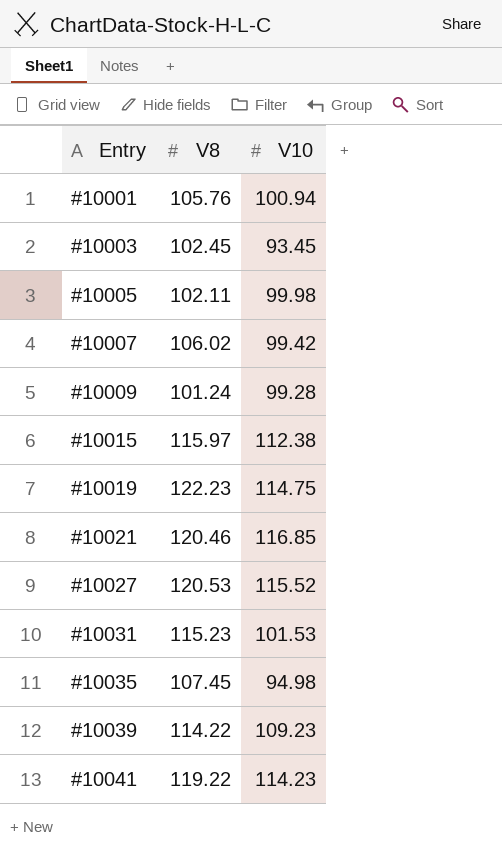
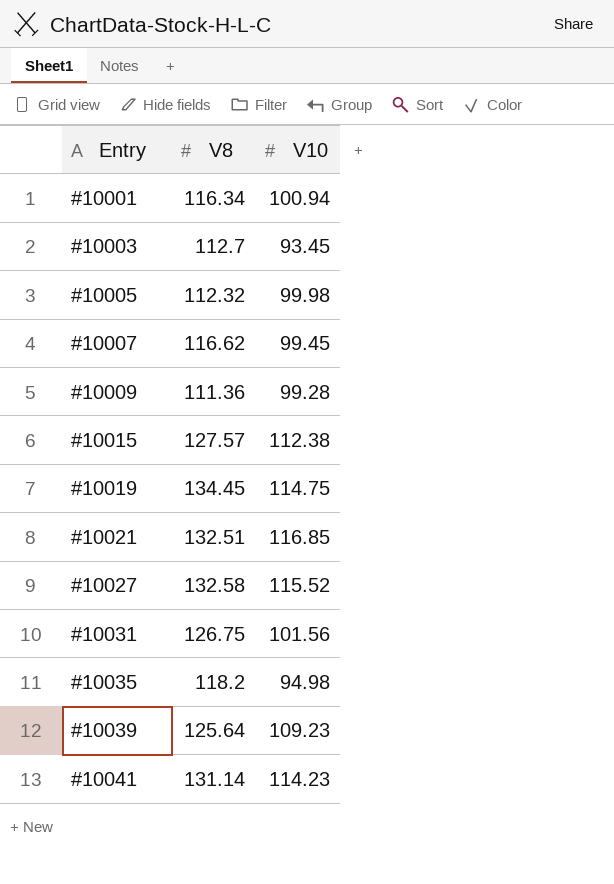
#10001 | V8: 105.76 -> 116.34
#10003 | V8: 102.45 -> 112.7
#10005 | V8: 102.11 -> 112.32
#10007 | V8: 106.02 -> 116.62
#10007 | V10: 99.42 -> 99.45
#10009 | V8: 101.24 -> 111.36
#10015 | V8: 115.97 -> 127.57
#10019 | V8: 122.23 -> 134.45
#10021 | V8: 120.46 -> 132.51
#10027 | V8: 120.53 -> 132.58
#10031 | V8: 115.23 -> 126.75
#10031 | V10: 101.53 -> 101.56
#10035 | V8: 107.45 -> 118.2
#10039 | V8: 114.22 -> 125.64
#10041 | V8: 119.22 -> 131.14

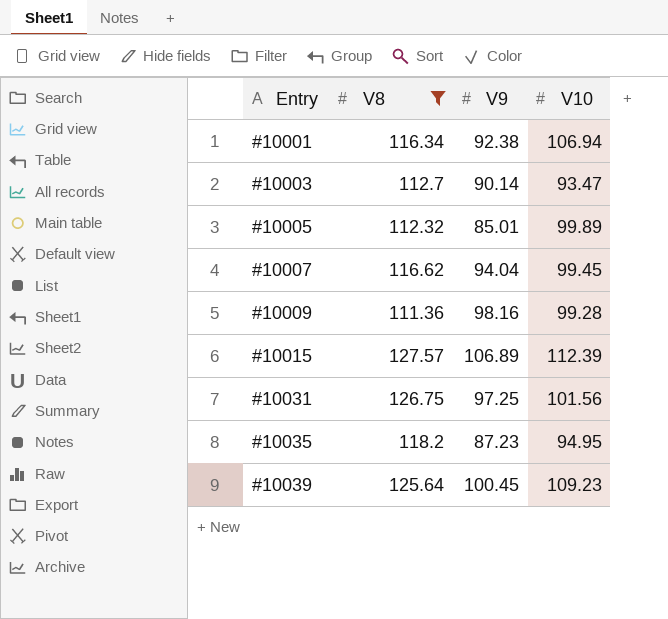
filter: none -> V8 <= 127.57
column V9 | position: none -> 3
#10001 | V10: 100.94 -> 106.94
#10003 | V10: 93.45 -> 93.47
#10005 | V10: 99.98 -> 99.89
#10015 | V10: 112.38 -> 112.39
#10035 | V10: 94.98 -> 94.95

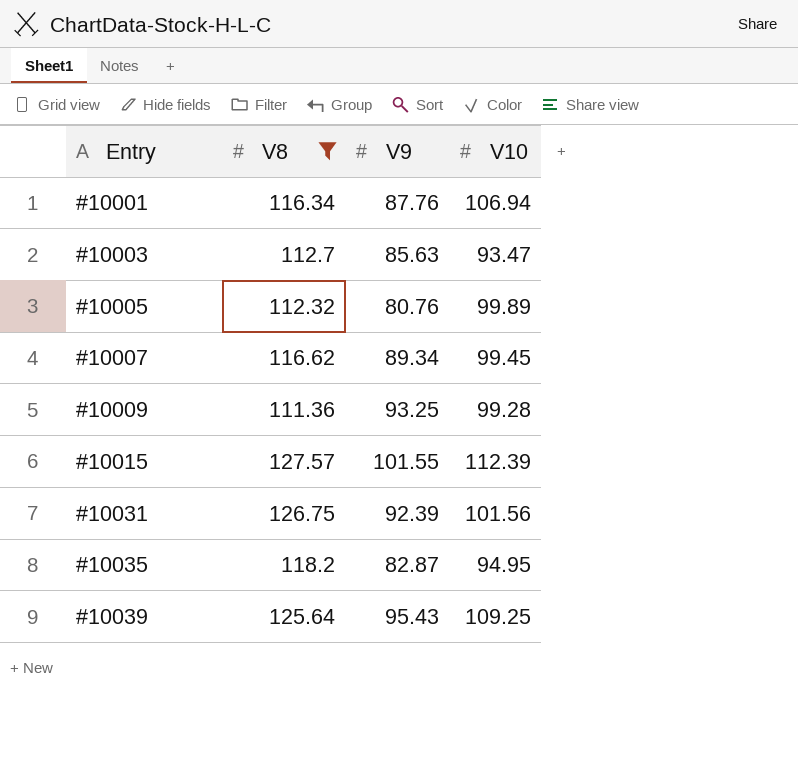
#10001 | V9: 92.38 -> 87.76
#10003 | V9: 90.14 -> 85.63
#10005 | V9: 85.01 -> 80.76
#10007 | V9: 94.04 -> 89.34
#10009 | V9: 98.16 -> 93.25
#10015 | V9: 106.89 -> 101.55
#10031 | V9: 97.25 -> 92.39
#10035 | V9: 87.23 -> 82.87
#10039 | V9: 100.45 -> 95.43
#10039 | V10: 109.23 -> 109.25

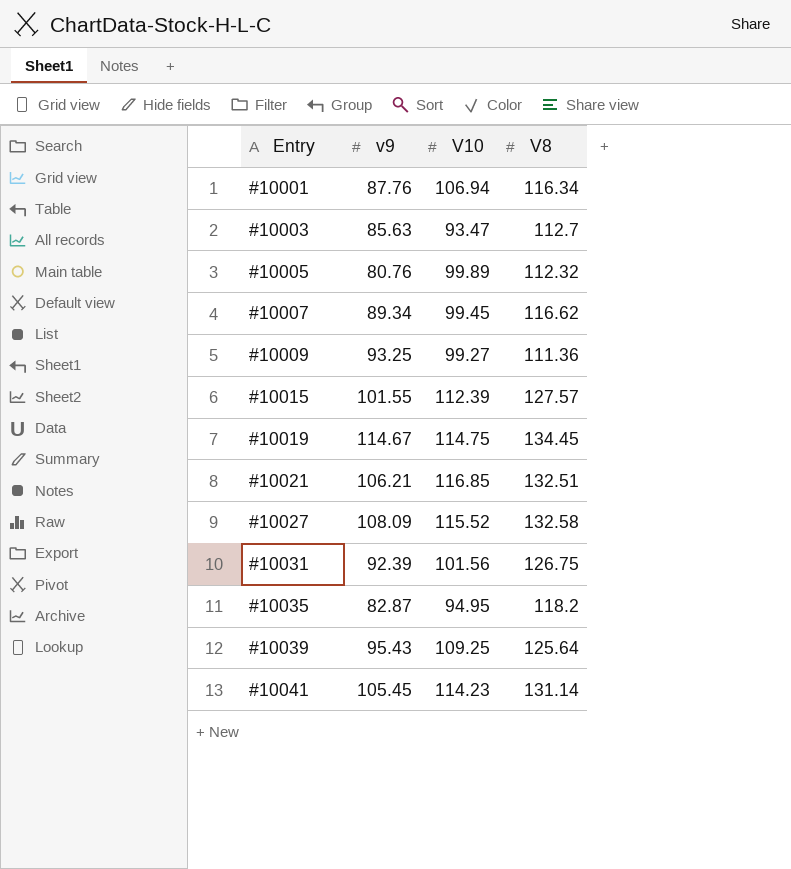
filter: V8 <= 127.57 -> none
column name: V9 -> v9
column V8 | position: 2 -> 4
#10009 | V10: 99.28 -> 99.27

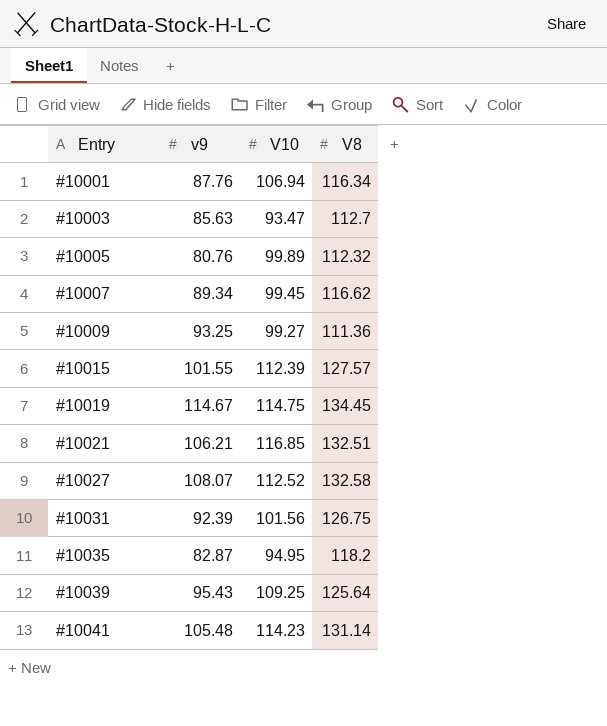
#10027 | v9: 108.09 -> 108.07
#10027 | V10: 115.52 -> 112.52
#10041 | v9: 105.45 -> 105.48

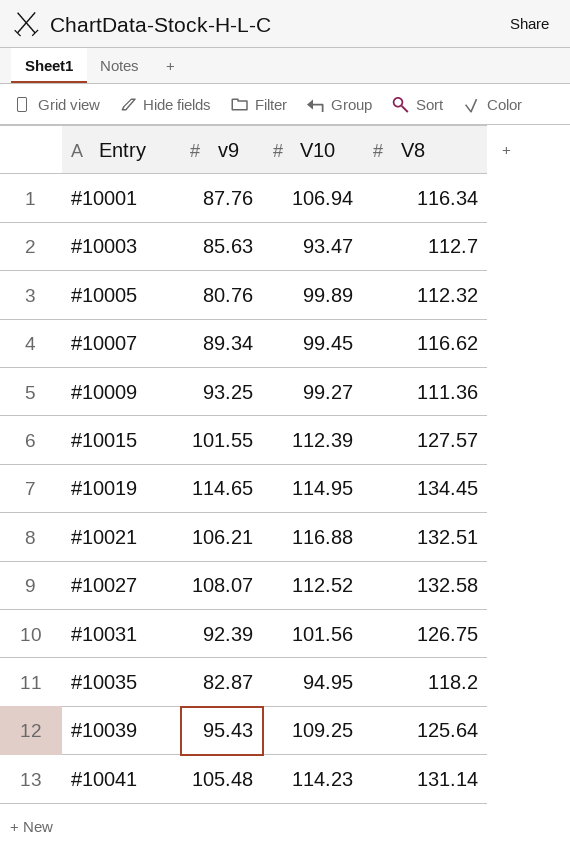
#10019 | v9: 114.67 -> 114.65
#10019 | V10: 114.75 -> 114.95
#10021 | V10: 116.85 -> 116.88

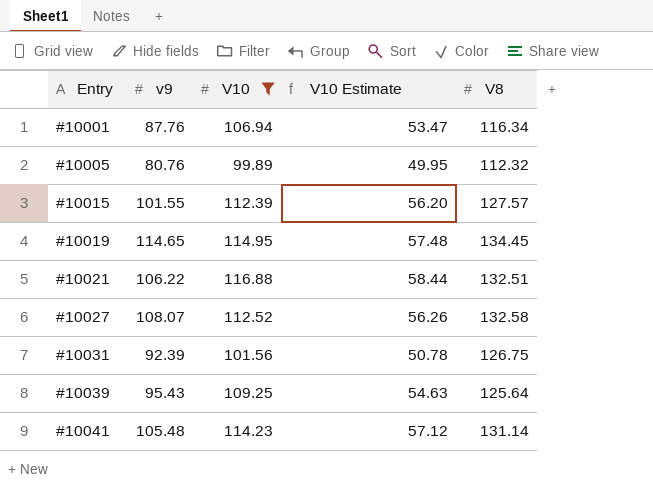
filter: none -> V10 >= 99.89
column V10 Estimate | formula: none -> [V10] * 0.5
#10021 | v9: 106.21 -> 106.22

